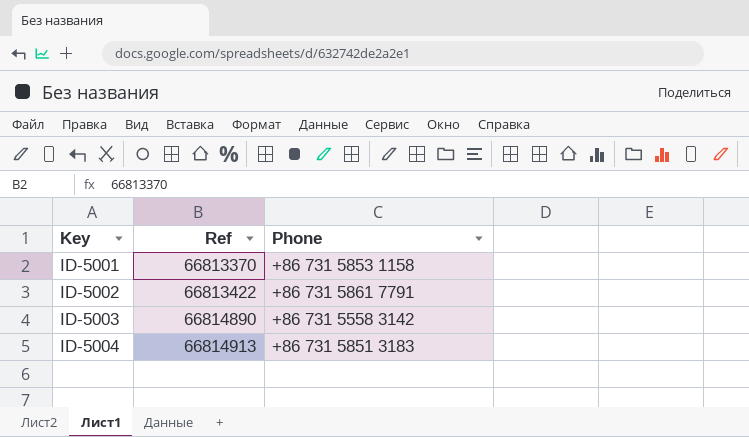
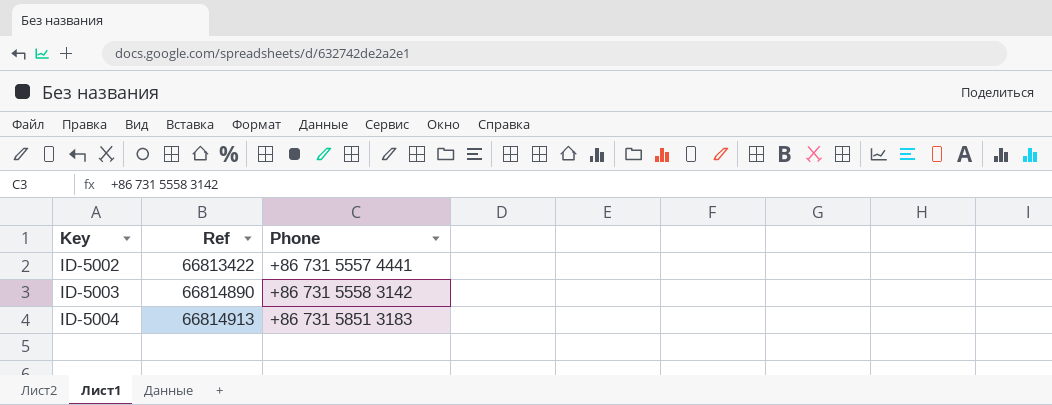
row ID-5001: 66813370 | +86 731 5853 1158 -> none
ID-5002 | Phone: +86 731 5861 7791 -> +86 731 5557 4441

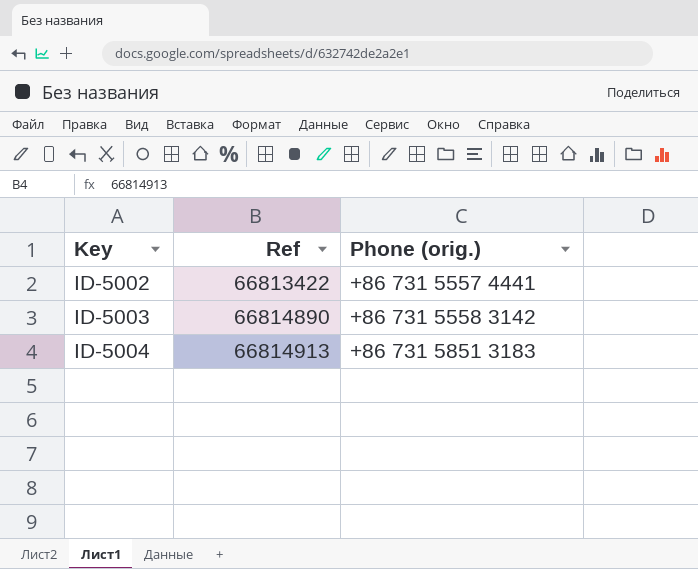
column name: Phone -> Phone (orig.)

